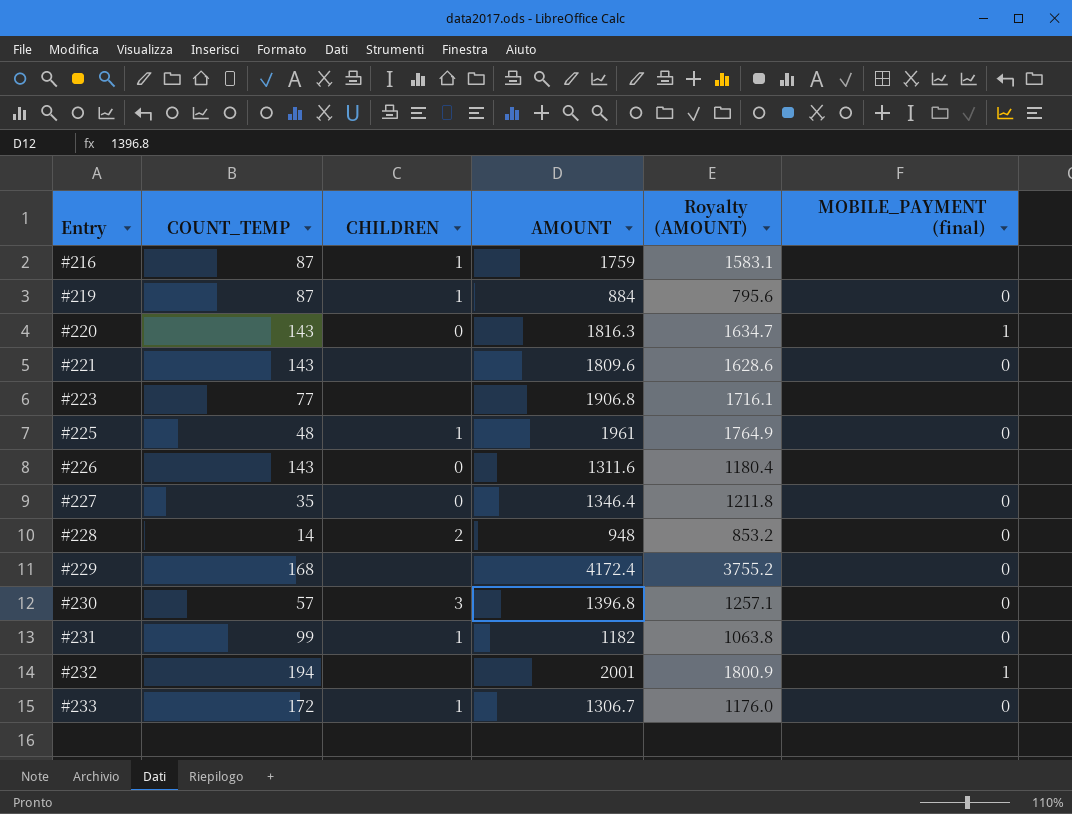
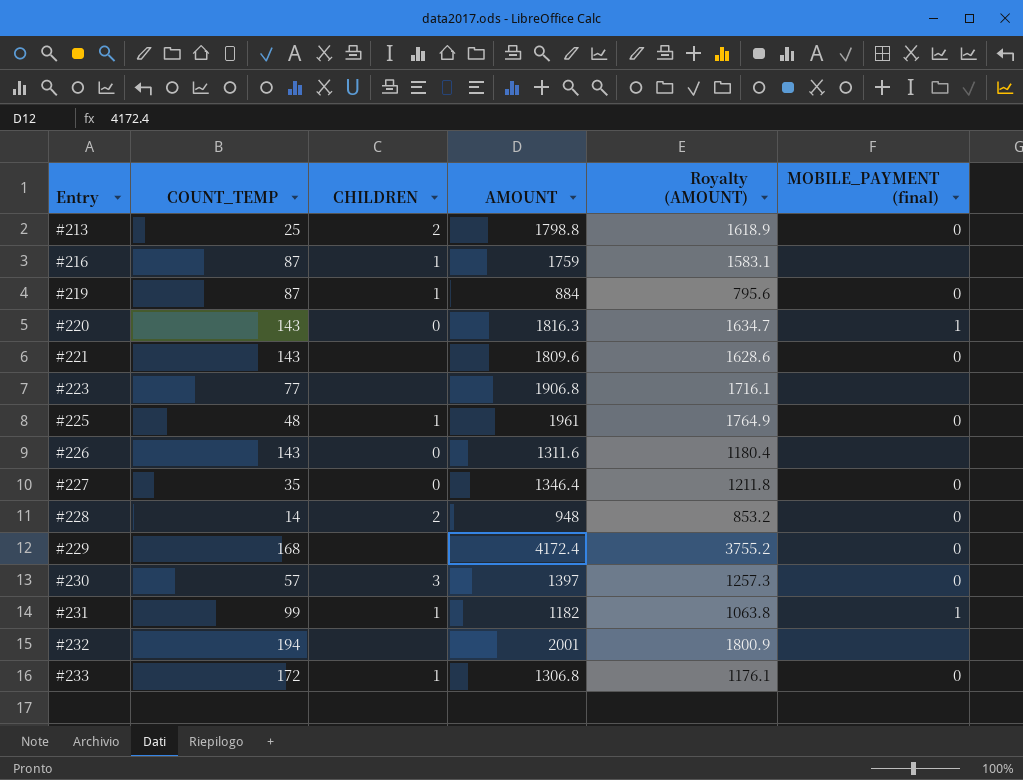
row #213: none -> 25 | 2 | 1798.8 | 1618.9 | 0
#230 | AMOUNT: 1396.8 -> 1397
#230 | Royalty (AMOUNT): 1257.1 -> 1257.3
#231 | MOBILE_PAYMENT (final): 0 -> 1
#232 | MOBILE_PAYMENT (final): 1 -> none
#233 | AMOUNT: 1306.7 -> 1306.8
#233 | Royalty (AMOUNT): 1176.0 -> 1176.1

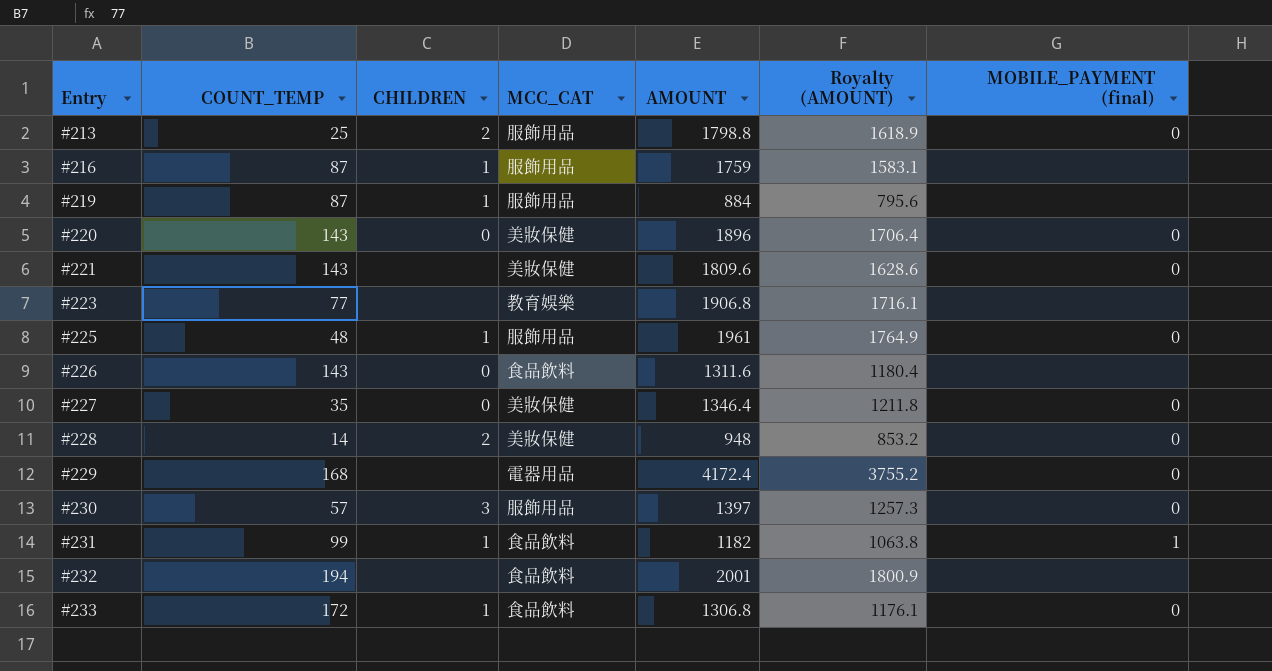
column MCC_CAT | position: none -> 4
#219 | MOBILE_PAYMENT (final): 0 -> none
#220 | AMOUNT: 1816.3 -> 1896
#220 | Royalty (AMOUNT): 1634.7 -> 1706.4
#220 | MOBILE_PAYMENT (final): 1 -> 0

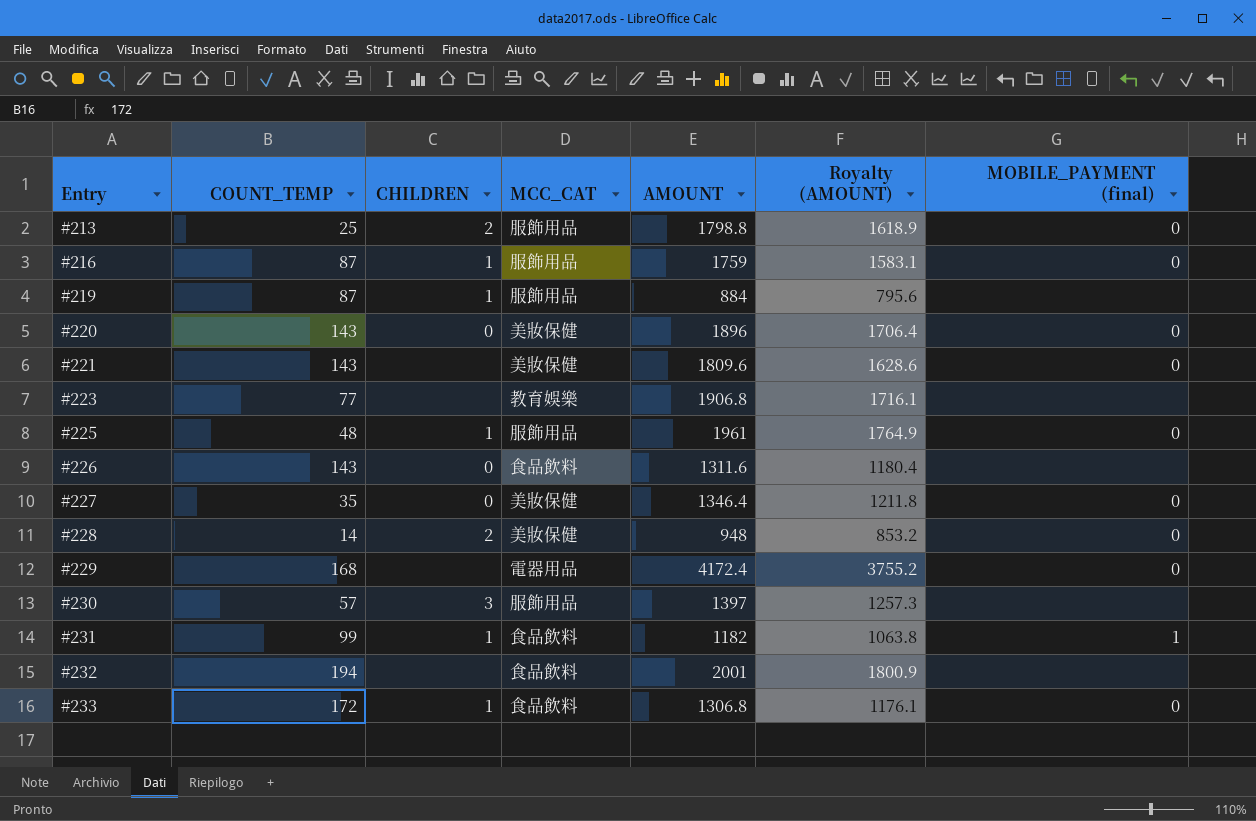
#216 | MOBILE_PAYMENT (final): none -> 0
#230 | MOBILE_PAYMENT (final): 0 -> none

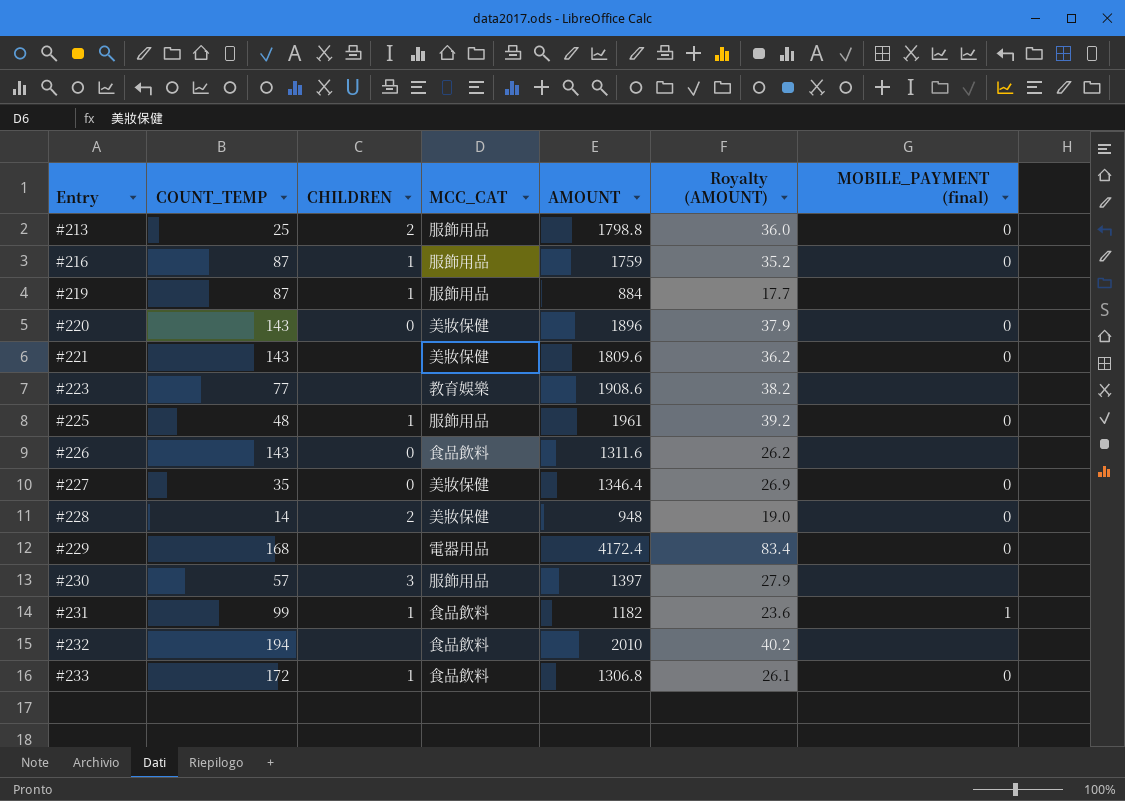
column Royalty (AMOUNT) | formula: [AMOUNT] * 0.9 -> [AMOUNT] * 0.02
#223 | AMOUNT: 1906.8 -> 1908.6
#232 | AMOUNT: 2001 -> 2010

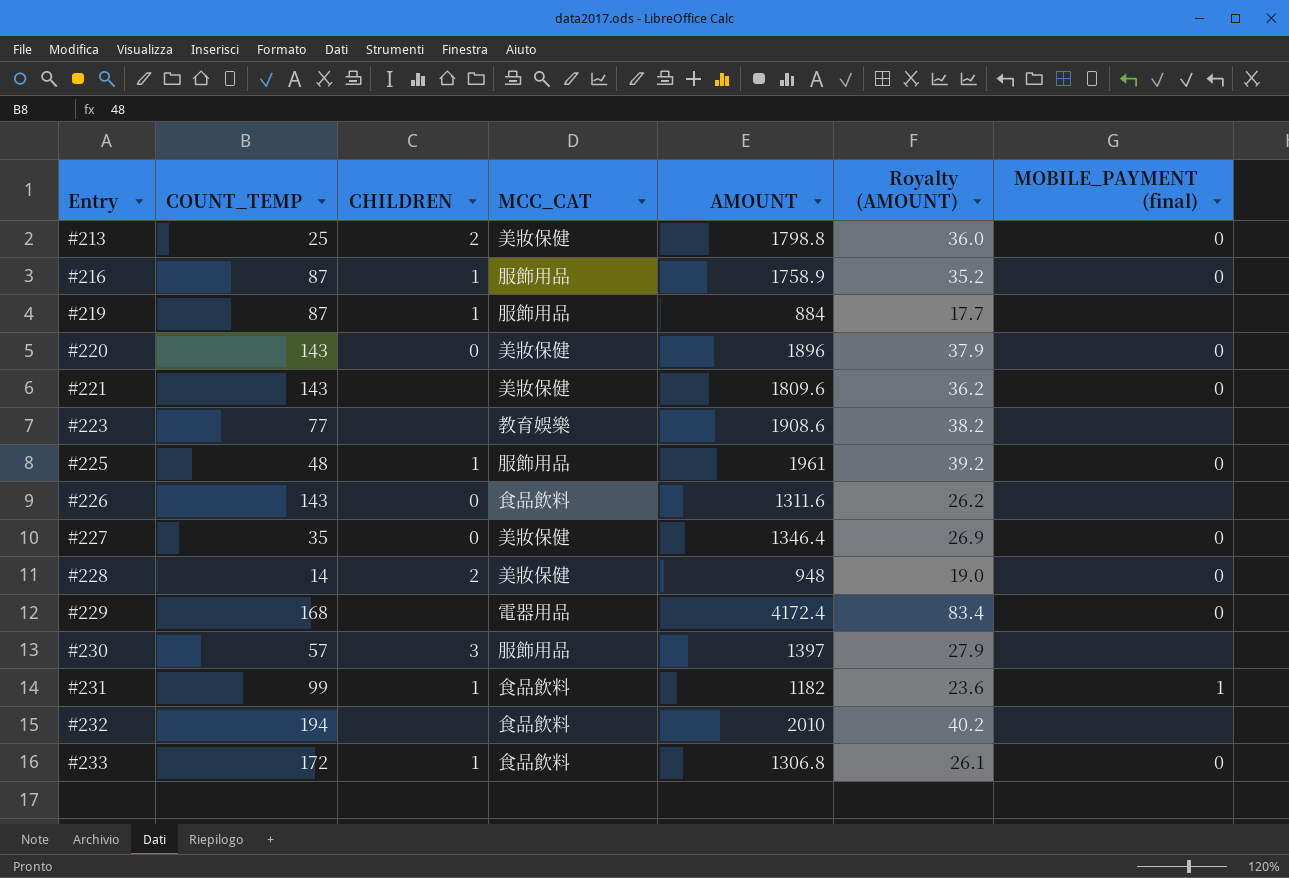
#213 | MCC_CAT: 服飾用品 -> 美妝保健
#216 | AMOUNT: 1759 -> 1758.9

